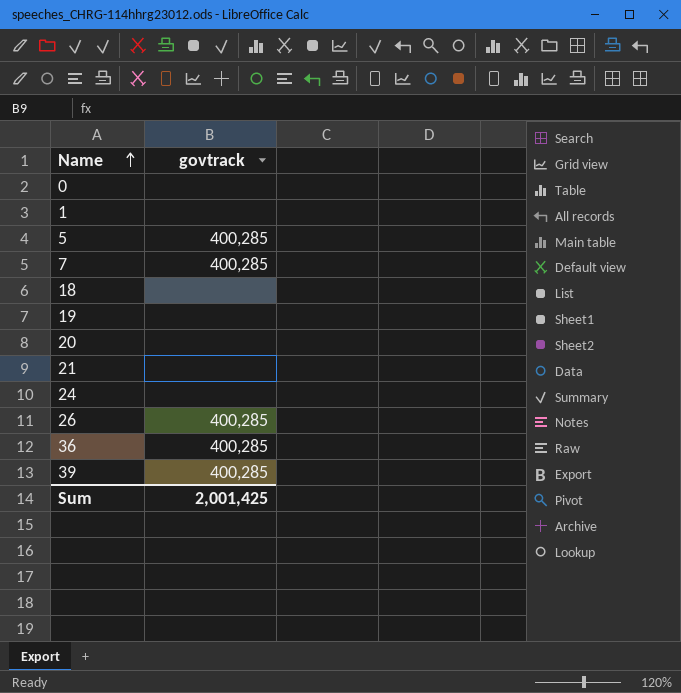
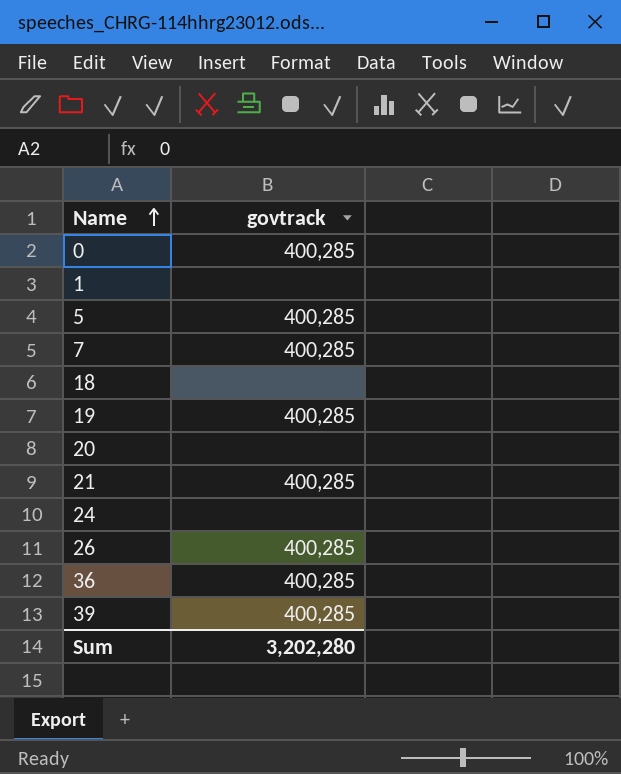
0 | govtrack: none -> 400,285
19 | govtrack: none -> 400,285
21 | govtrack: none -> 400,285
Sum | govtrack: 2,001,425 -> 3,202,280

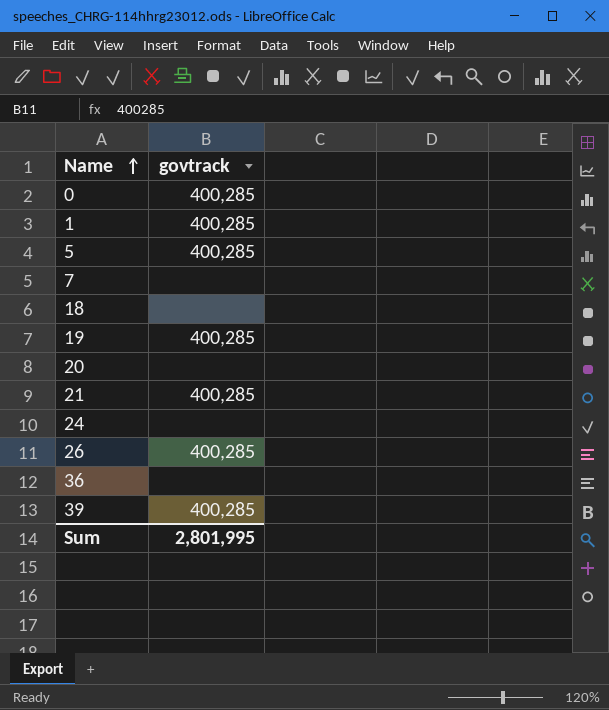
1 | govtrack: none -> 400,285
7 | govtrack: 400,285 -> none
36 | govtrack: 400,285 -> none
Sum | govtrack: 3,202,280 -> 2,801,995

